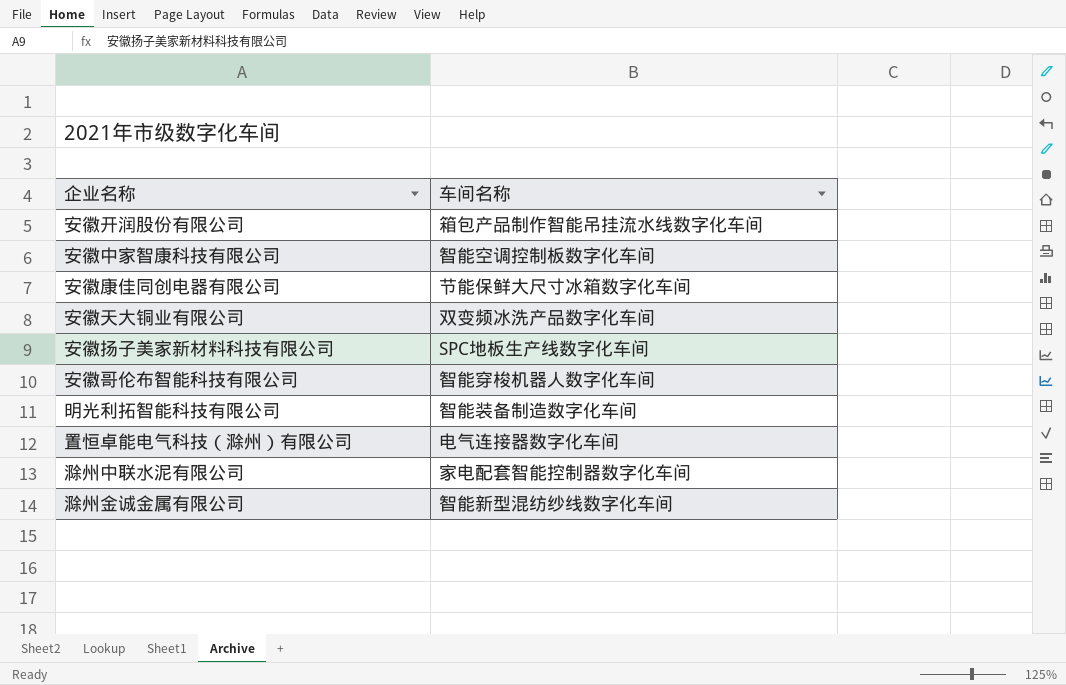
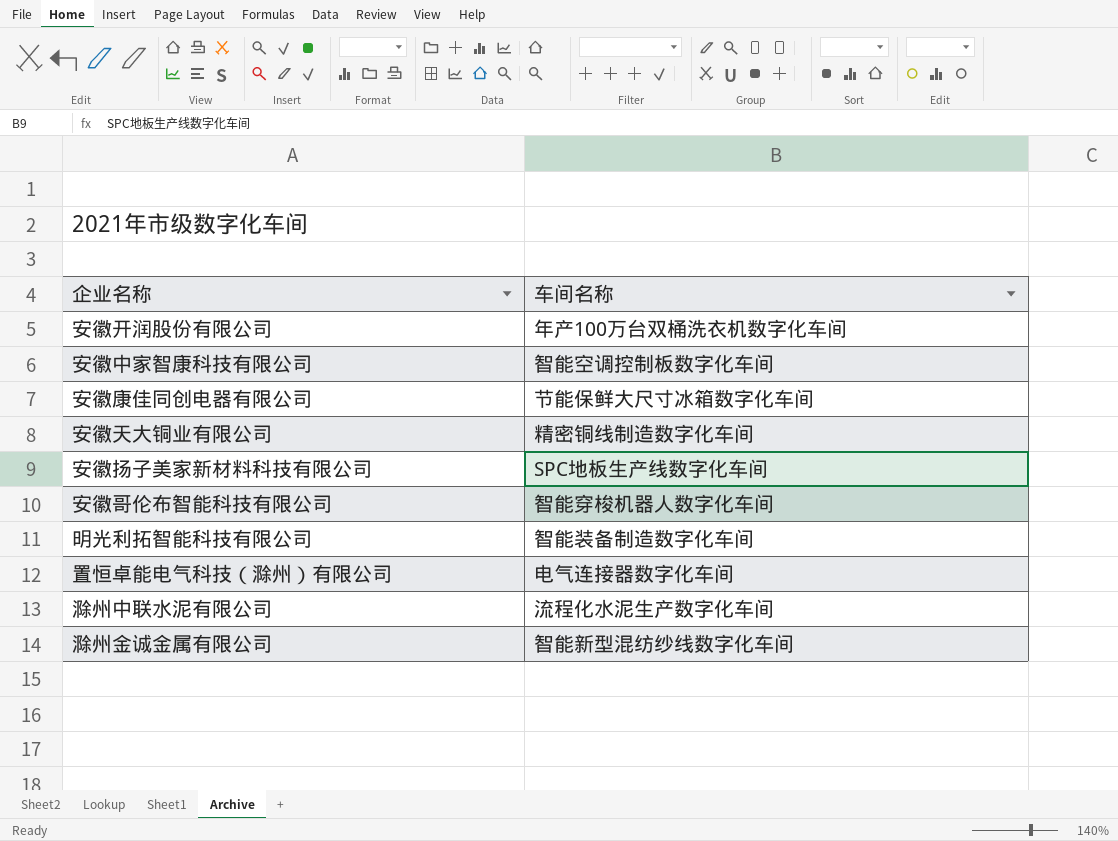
安徽开润股份有限公司 | 车间名称: 箱包产品制作智能吊挂流水线数字化车间 -> 年产100万台双桶洗衣机数字化车间
安徽天大铜业有限公司 | 车间名称: 双变频冰洗产品数字化车间 -> 精密铜线制造数字化车间
滁州中联水泥有限公司 | 车间名称: 家电配套智能控制器数字化车间 -> 流程化水泥生产数字化车间

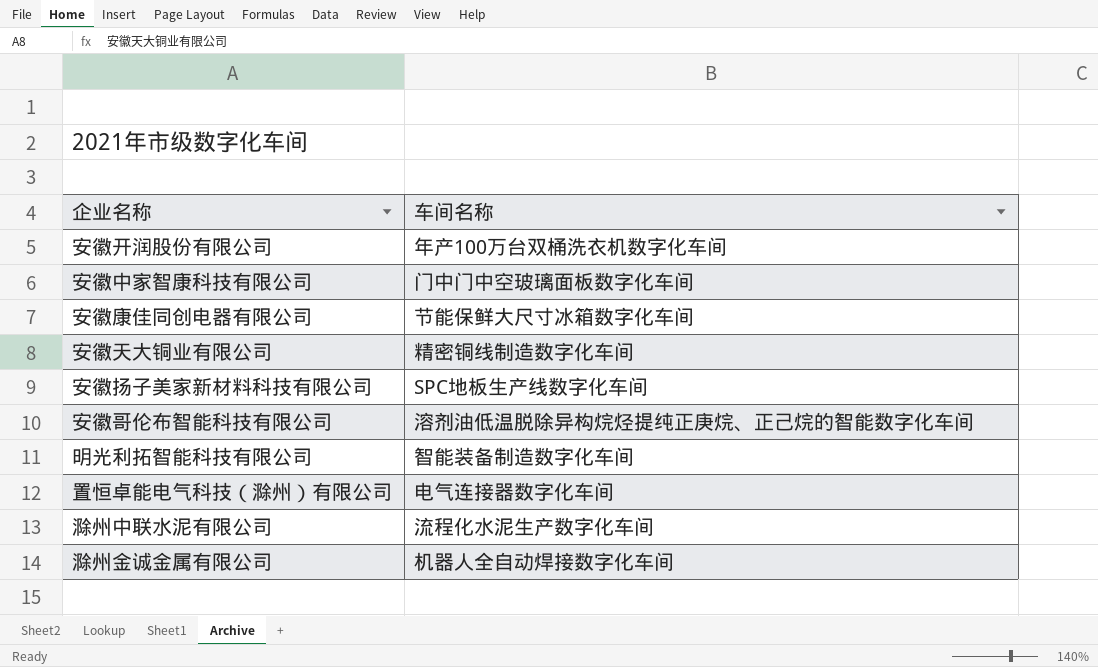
安徽中家智康科技有限公司 | 车间名称: 智能空调控制板数字化车间 -> 门中门中空玻璃面板数字化车间
安徽哥伦布智能科技有限公司 | 车间名称: 智能穿梭机器人数字化车间 -> 溶剂油低温脱除异构烷烃提纯正庚烷、正己烷的智能数字化车间
滁州金诚金属有限公司 | 车间名称: 智能新型混纺纱线数字化车间 -> 机器人全自动焊接数字化车间

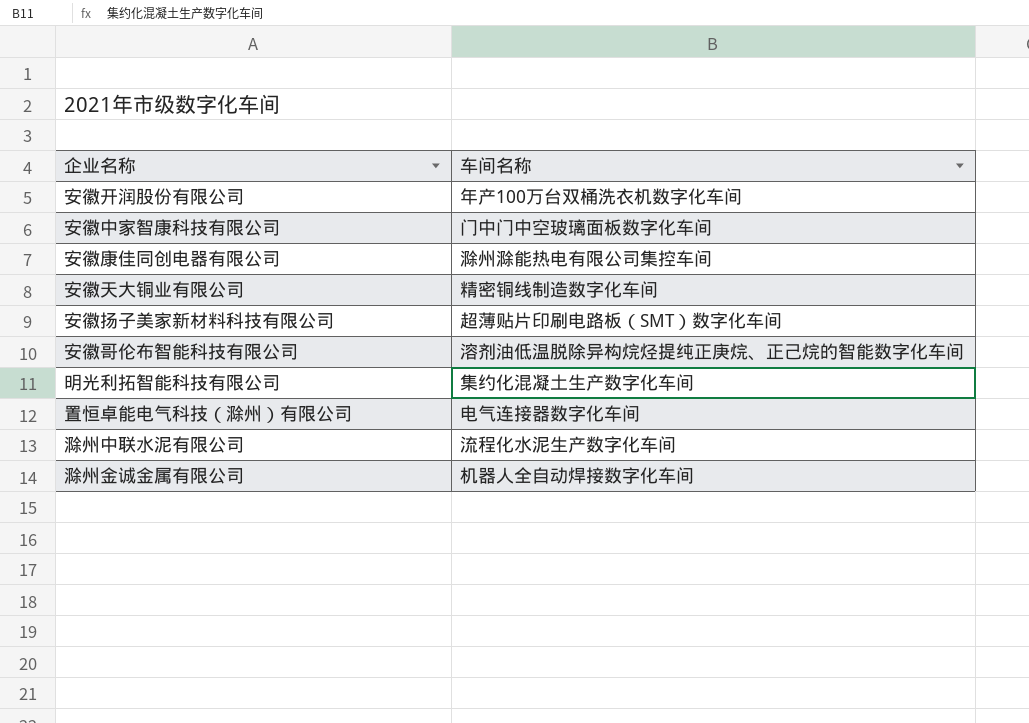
安徽康佳同创电器有限公司 | 车间名称: 节能保鲜大尺寸冰箱数字化车间 -> 滁州滁能热电有限公司集控车间
安徽扬子美家新材料科技有限公司 | 车间名称: SPC地板生产线数字化车间 -> 超薄贴片印刷电路板（SMT）数字化车间
明光利拓智能科技有限公司 | 车间名称: 智能装备制造数字化车间 -> 集约化混凝土生产数字化车间

